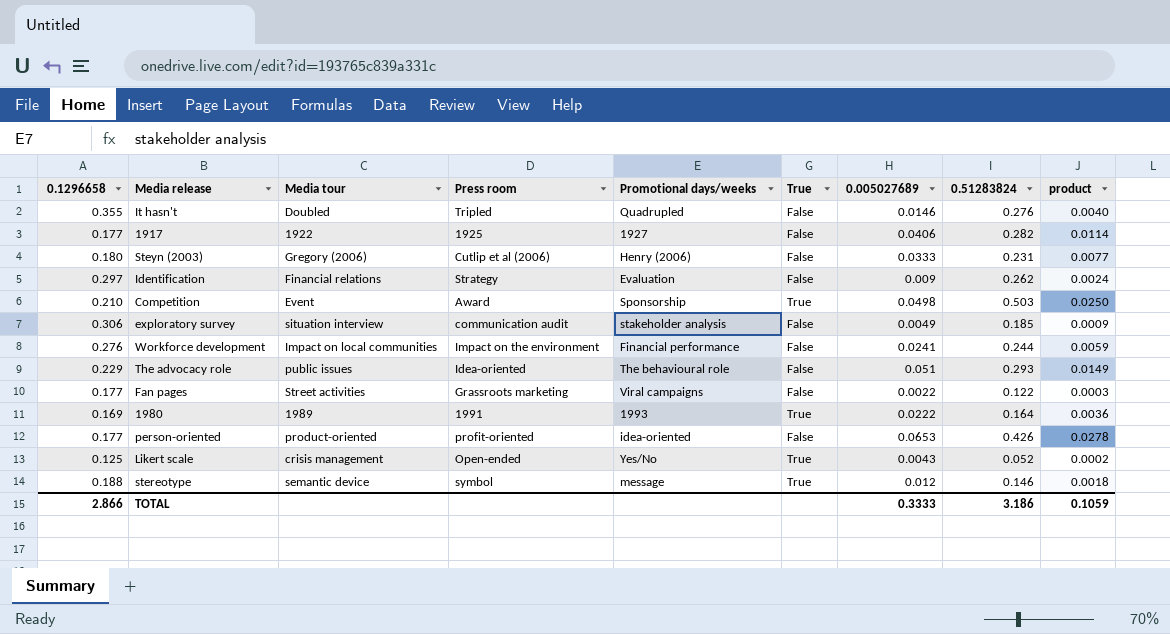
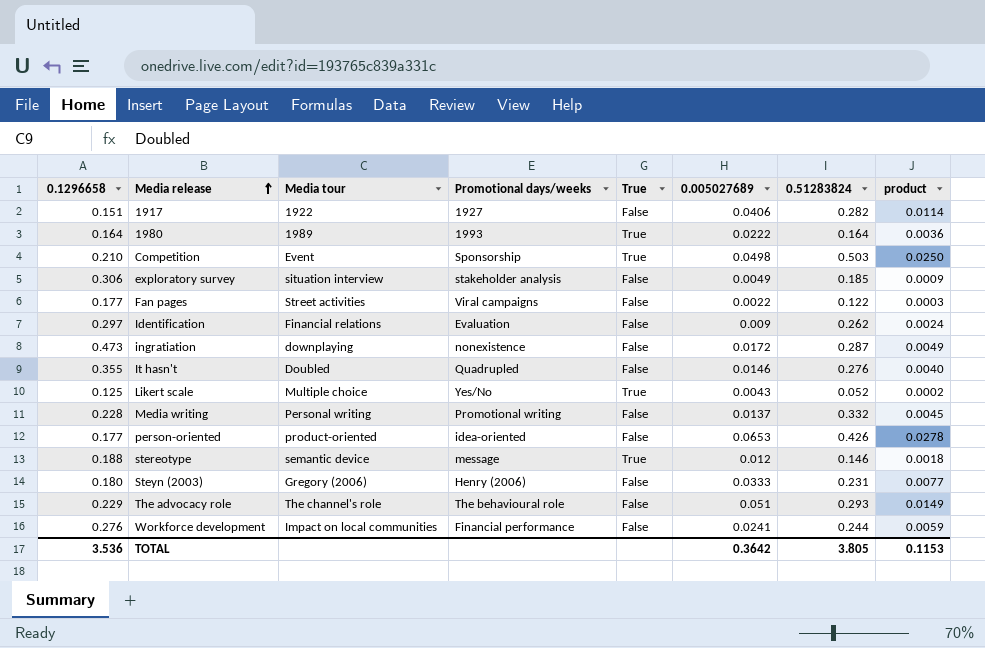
row order: none -> Media release ascending
column Press room | position: 4 -> none
1917 | 0.1296658: 0.177 -> 0.151
1980 | 0.1296658: 0.169 -> 0.164
row ingratiation: none -> 0.473 | downplaying | nonexistence | False | 0.0172 | 0.287 | 0.0049
Likert scale | Media tour: crisis management -> Multiple choice
row Media writing: none -> 0.228 | Personal writing | Promotional writing | False | 0.0137 | 0.332 | 0.0045
The advocacy role | Media tour: public issues -> The channel's role
TOTAL | 0.1296658: 2.866 -> 3.536
TOTAL | 0.005027689: 0.3333 -> 0.3642
TOTAL | 0.51283824: 3.186 -> 3.805
TOTAL | product: 0.1059 -> 0.1153

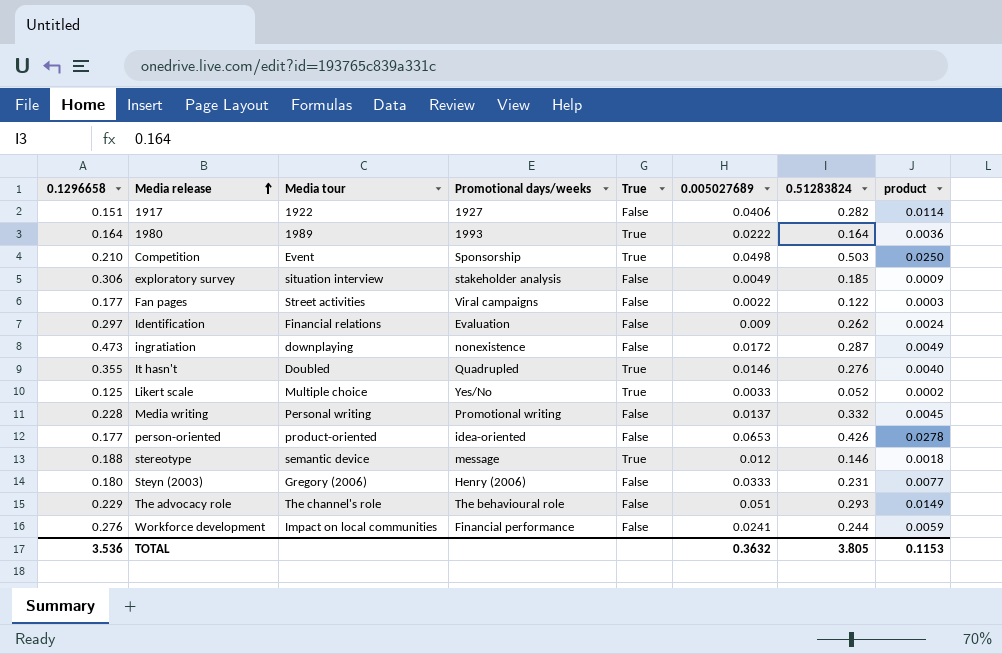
It hasn't | True: False -> True
Likert scale | 0.005027689: 0.0043 -> 0.0033
TOTAL | 0.005027689: 0.3642 -> 0.3632

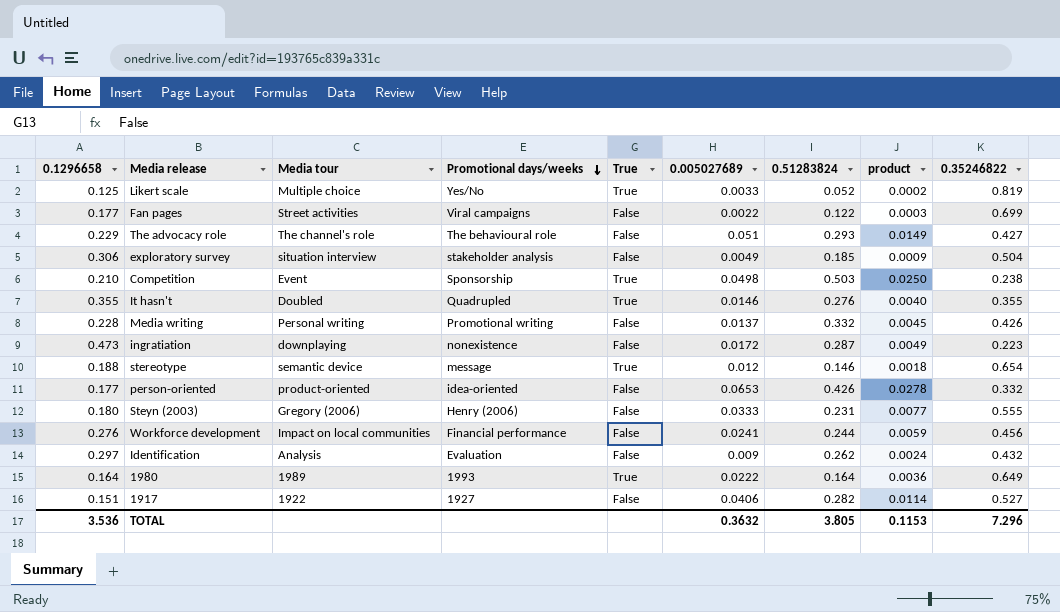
row order: Media release ascending -> Promotional days/weeks descending
column 0.35246822 | position: none -> 9
Identification | Media tour: Financial relations -> Analysis

